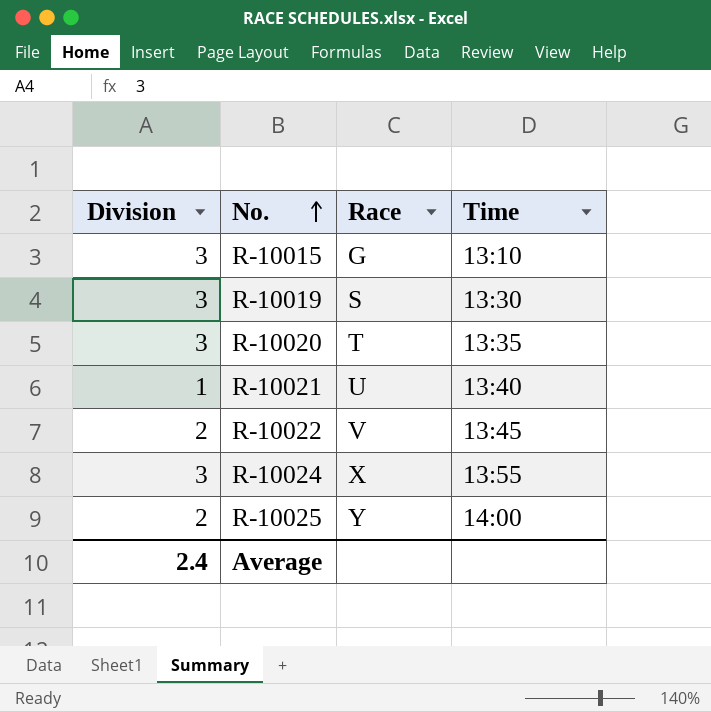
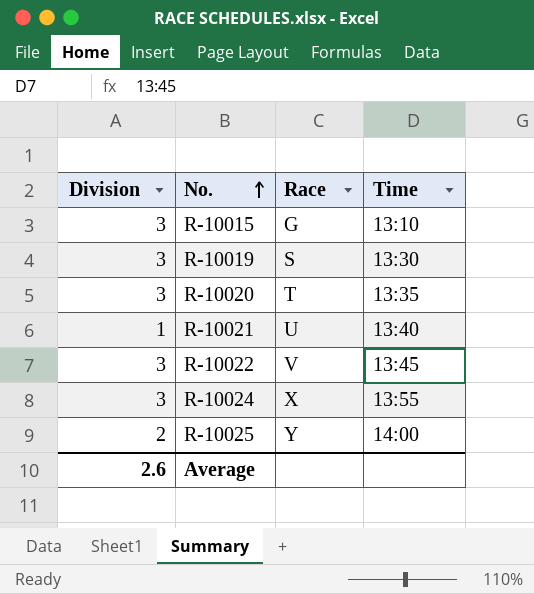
R-10022 | Division: 2 -> 3
Average | Division: 2.4 -> 2.6

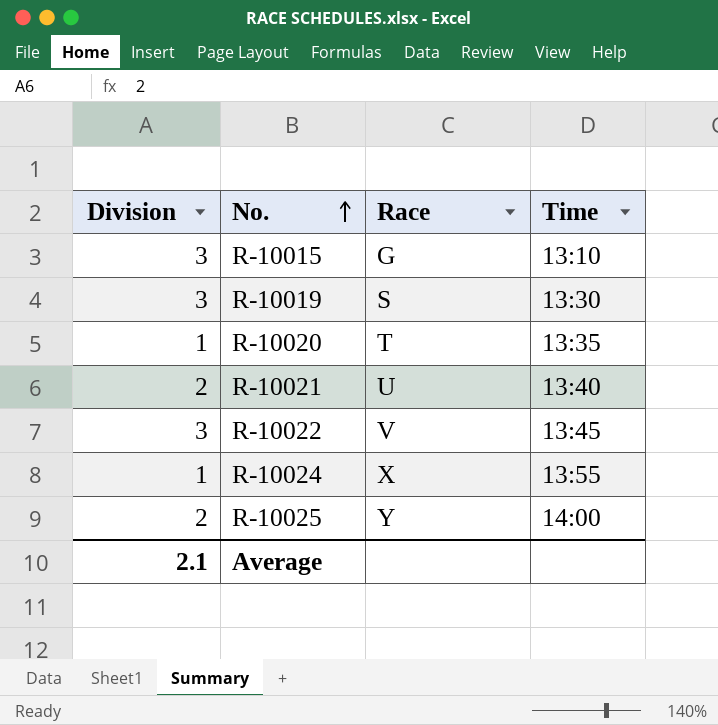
R-10020 | Division: 3 -> 1
R-10021 | Division: 1 -> 2
R-10024 | Division: 3 -> 1
Average | Division: 2.6 -> 2.1

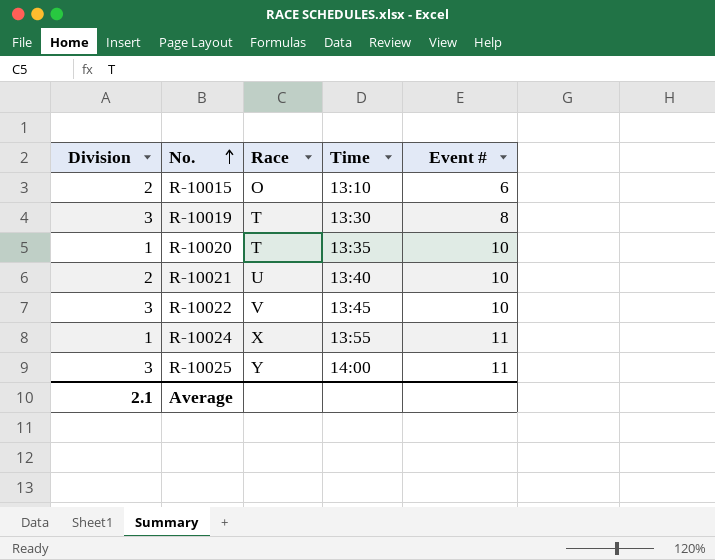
column Event # | position: none -> 5
R-10015 | Division: 3 -> 2
R-10015 | Race: G -> O
R-10019 | Race: S -> T
R-10025 | Division: 2 -> 3

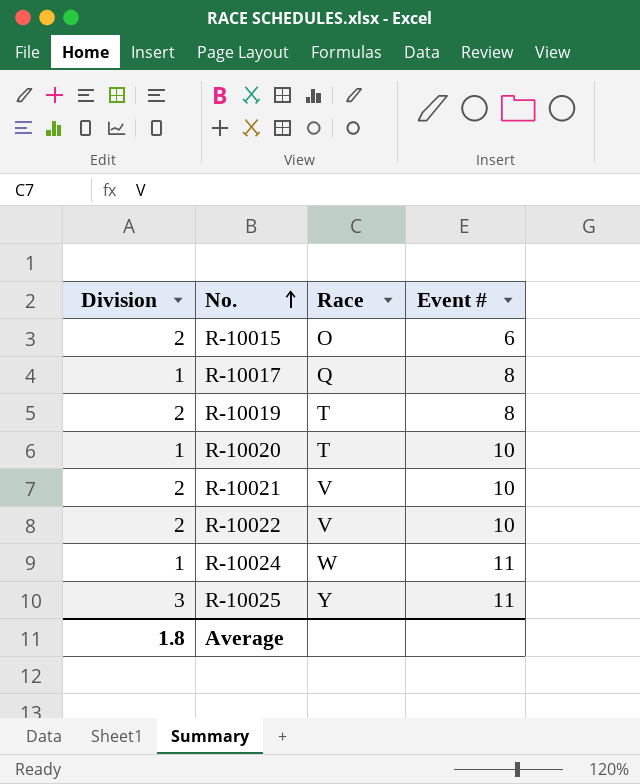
column Time | position: 4 -> none
row R-10017: none -> 1 | Q | 8
R-10019 | Division: 3 -> 2
R-10021 | Race: U -> V
R-10022 | Division: 3 -> 2
R-10024 | Race: X -> W
Average | Division: 2.1 -> 1.8

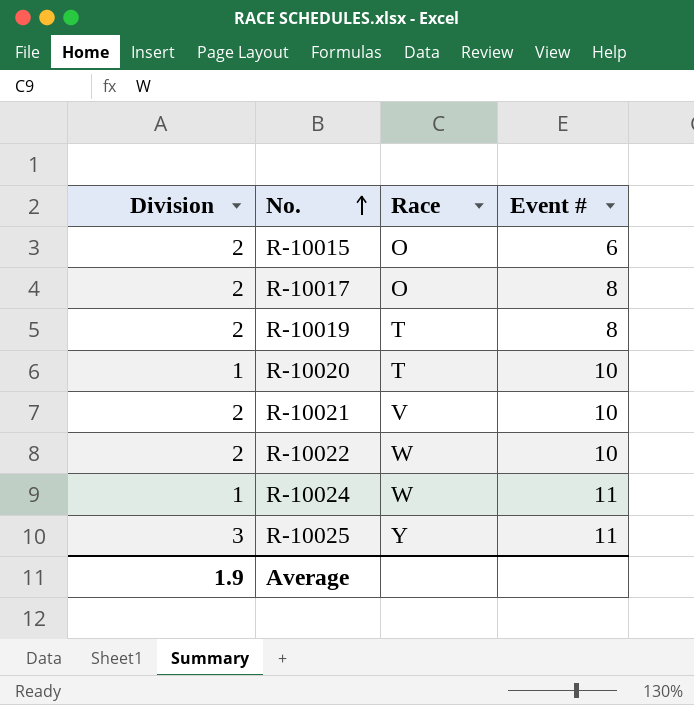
R-10017 | Division: 1 -> 2
R-10017 | Race: Q -> O
R-10022 | Race: V -> W
Average | Division: 1.8 -> 1.9

